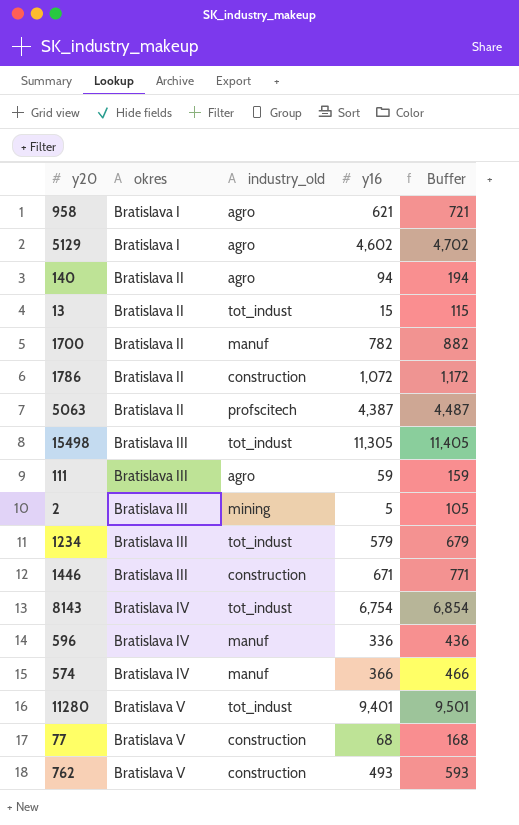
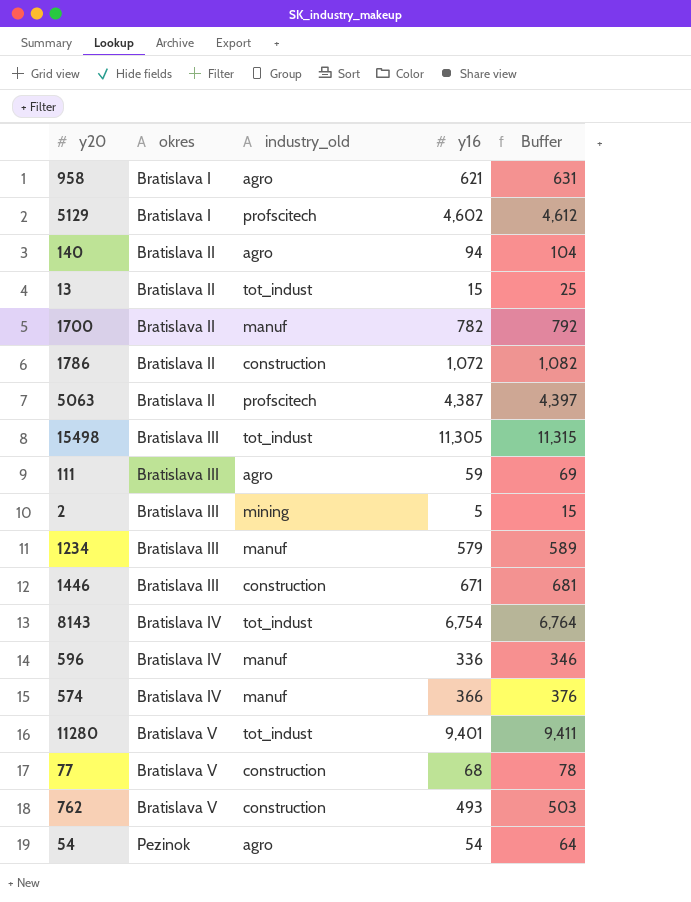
column Buffer | formula: [y16] + 100 -> [y16] + 10
5129 | industry_old: agro -> profscitech
1234 | industry_old: tot_indust -> manuf
row 54: none -> Pezinok | agro | 54 | 64

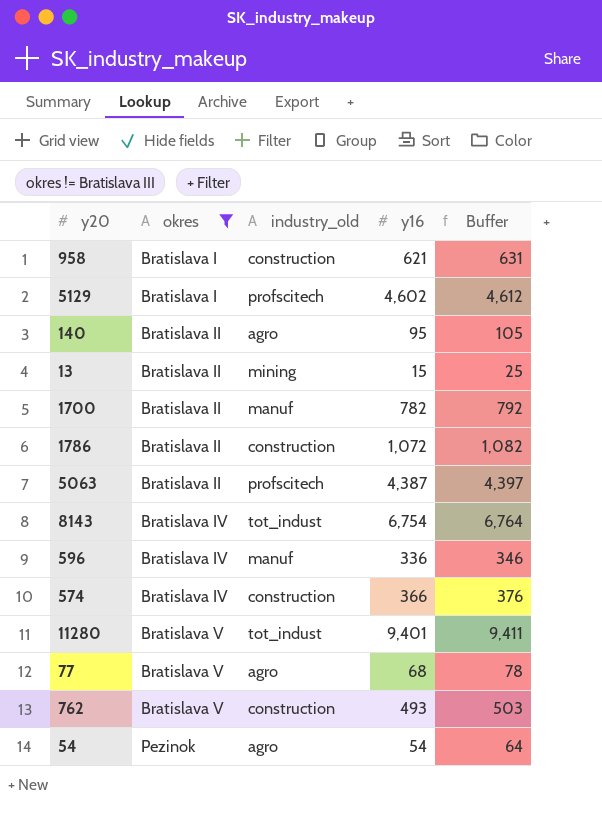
filter: none -> okres != Bratislava III
958 | industry_old: agro -> construction
140 | y16: 94 -> 95
140 | Buffer: 104 -> 105
13 | industry_old: tot_indust -> mining
574 | industry_old: manuf -> construction
77 | industry_old: construction -> agro

